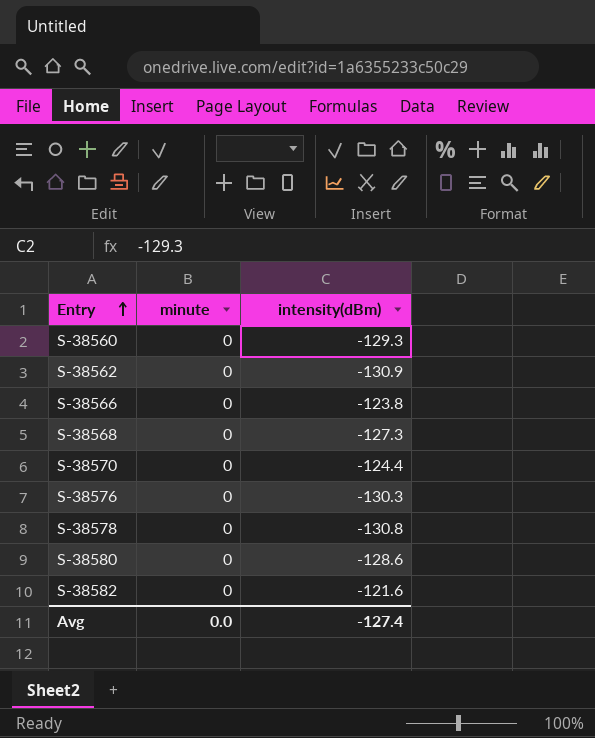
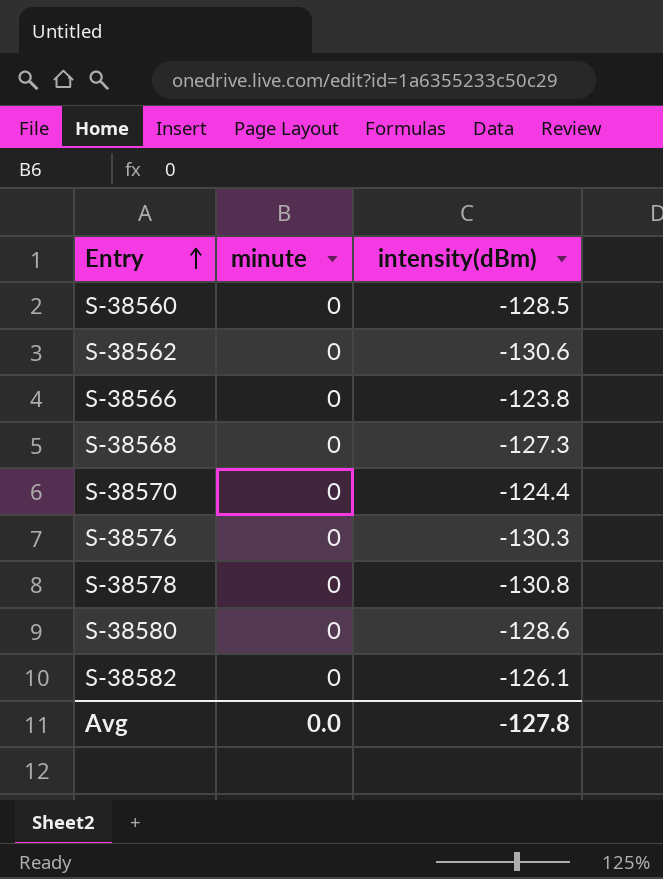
S-38560 | intensity(dBm): -129.3 -> -128.5
S-38562 | intensity(dBm): -130.9 -> -130.6
S-38582 | intensity(dBm): -121.6 -> -126.1
Avg | intensity(dBm): -127.4 -> -127.8

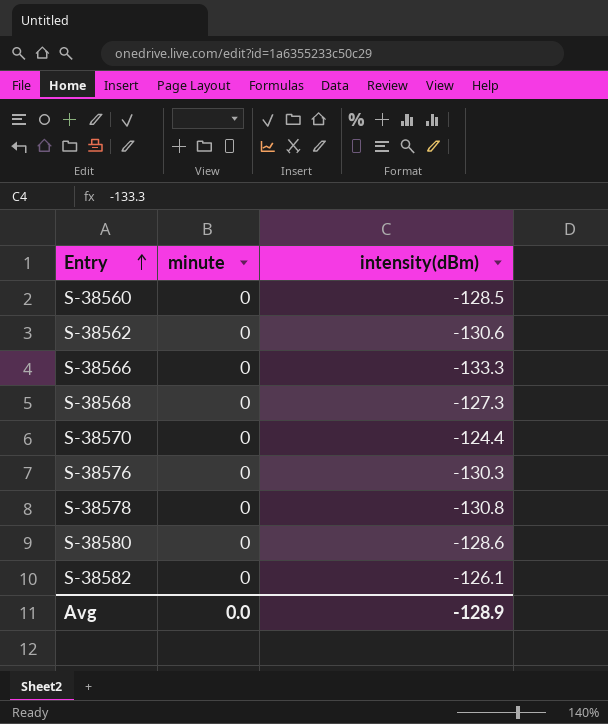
S-38566 | intensity(dBm): -123.8 -> -133.3
Avg | intensity(dBm): -127.8 -> -128.9

